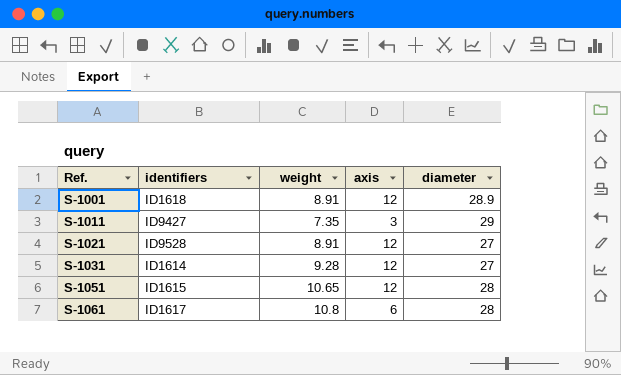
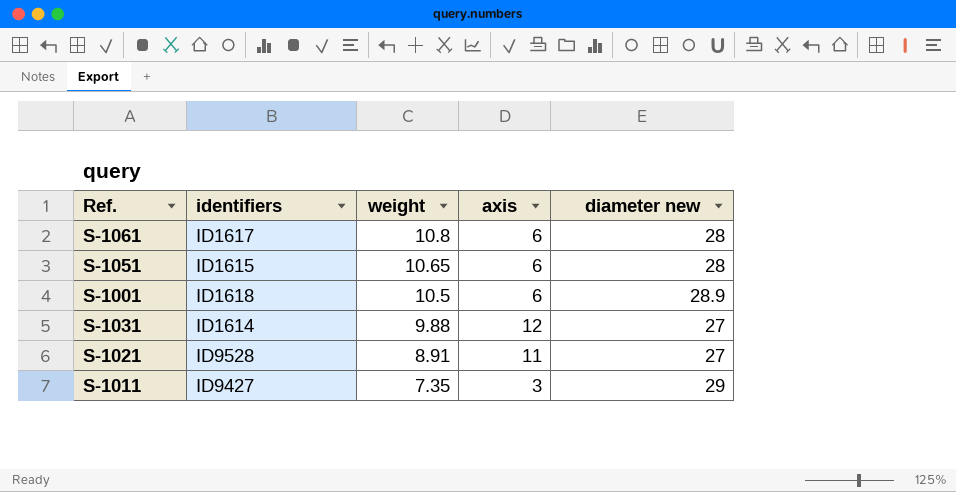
row order: Ref. ascending -> weight descending
column name: diameter -> diameter new
S-1051 | axis: 12 -> 6
S-1001 | weight: 8.91 -> 10.5
S-1001 | axis: 12 -> 6
S-1031 | weight: 9.28 -> 9.88
S-1021 | axis: 12 -> 11

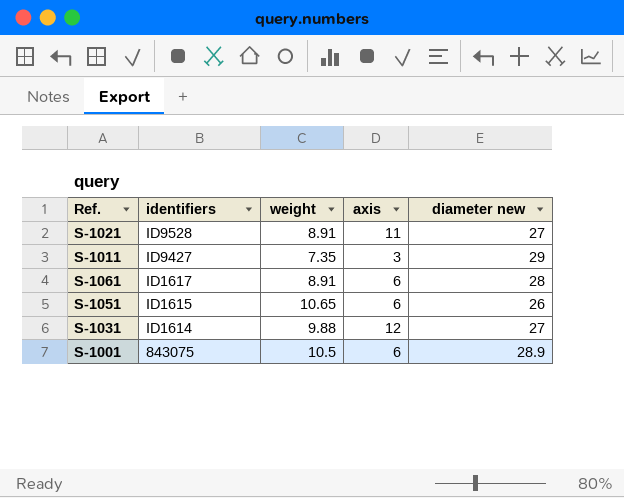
row order: weight descending -> identifiers descending
S-1061 | weight: 10.8 -> 8.91
S-1051 | diameter new: 28 -> 26
S-1001 | identifiers: ID1618 -> 843075

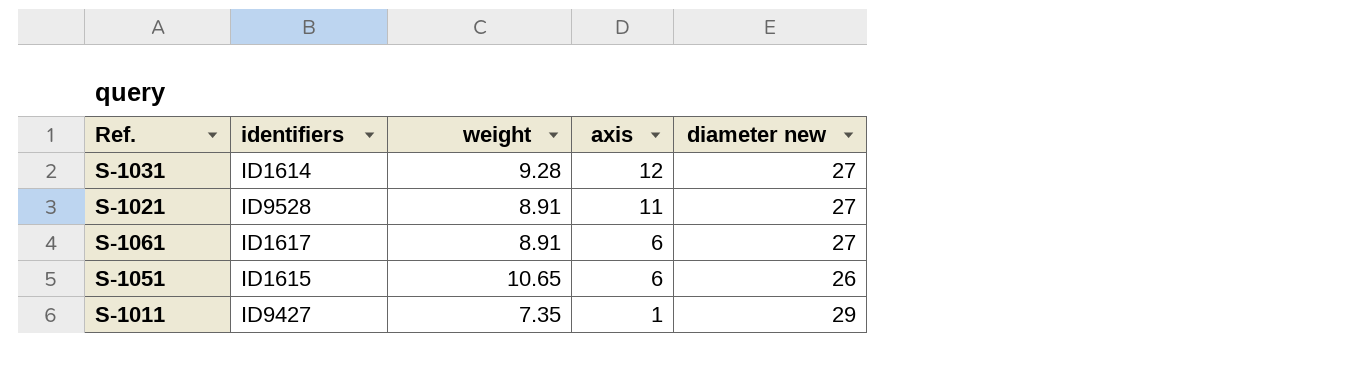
row order: identifiers descending -> axis descending
row S-1001: 843075 | 10.5 | 6 | 28.9 -> none
S-1031 | weight: 9.88 -> 9.28
S-1061 | diameter new: 28 -> 27
S-1011 | axis: 3 -> 1

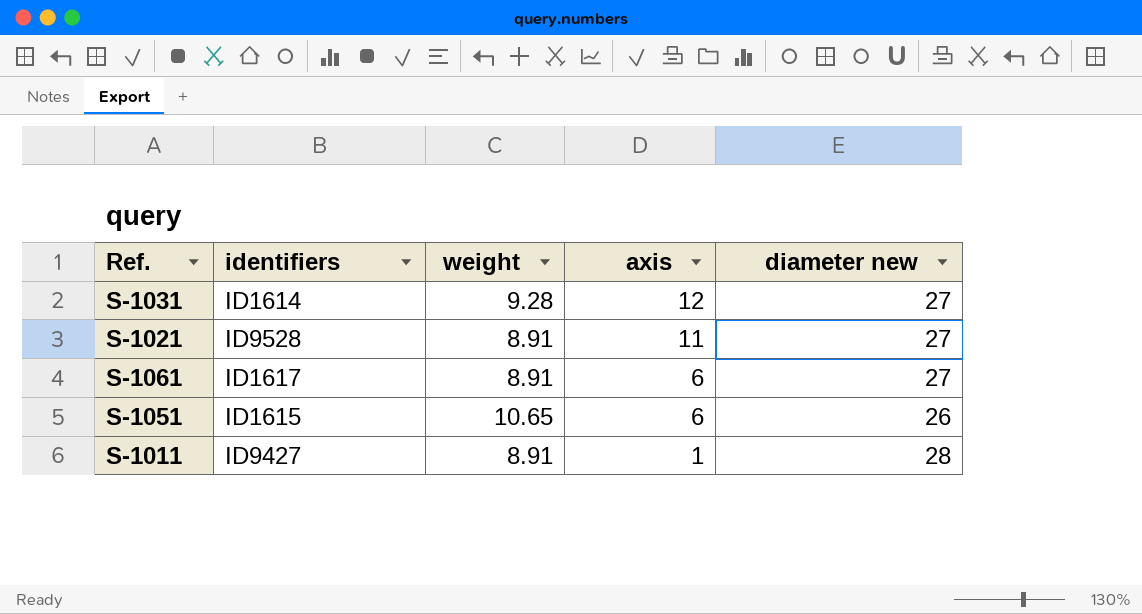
S-1011 | weight: 7.35 -> 8.91
S-1011 | diameter new: 29 -> 28

